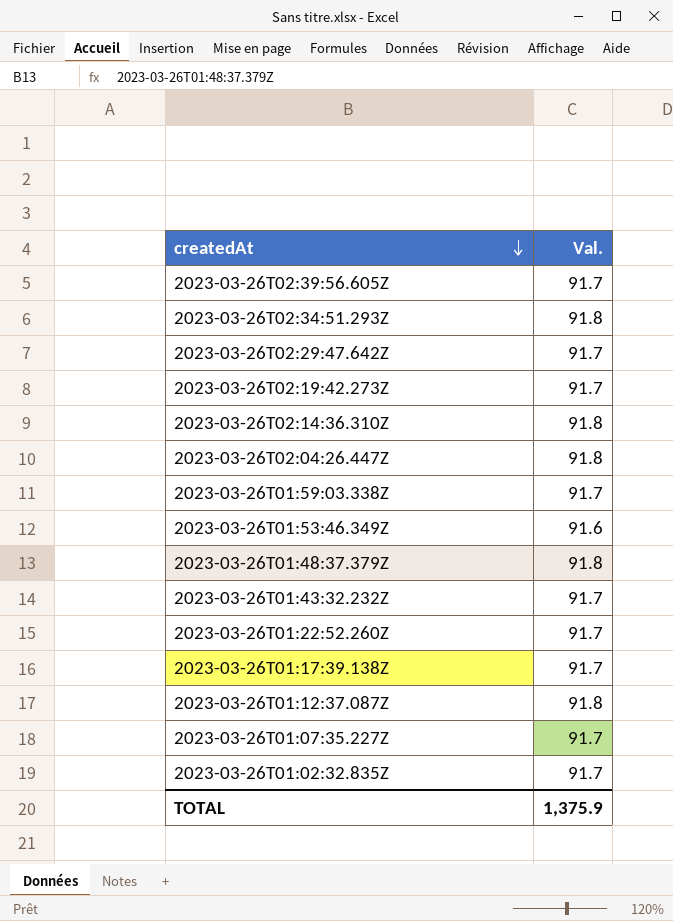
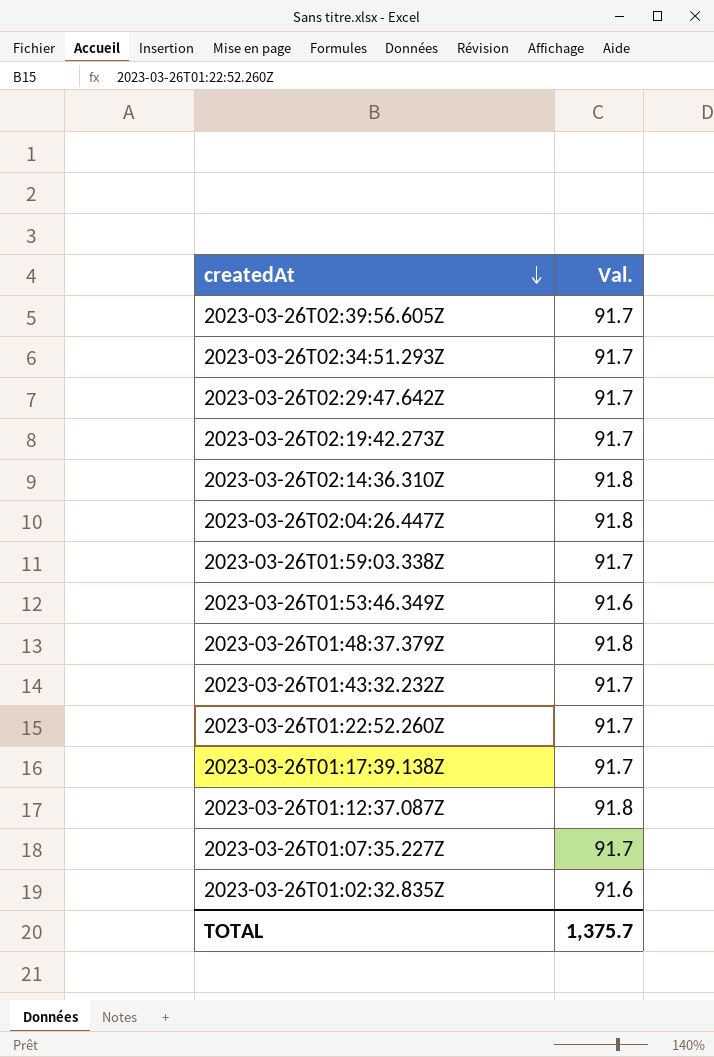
2023-03-26T02:34:51.293Z | Val.: 91.8 -> 91.7
2023-03-26T01:02:32.835Z | Val.: 91.7 -> 91.6
TOTAL | Val.: 1,375.9 -> 1,375.7

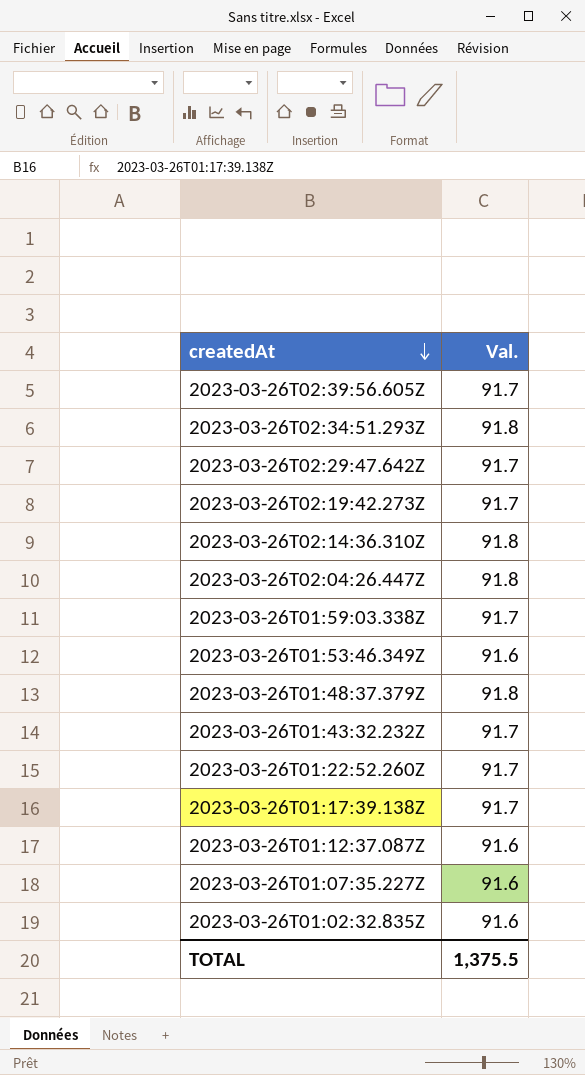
2023-03-26T02:34:51.293Z | Val.: 91.7 -> 91.8
2023-03-26T01:12:37.087Z | Val.: 91.8 -> 91.6
2023-03-26T01:07:35.227Z | Val.: 91.7 -> 91.6
TOTAL | Val.: 1,375.7 -> 1,375.5

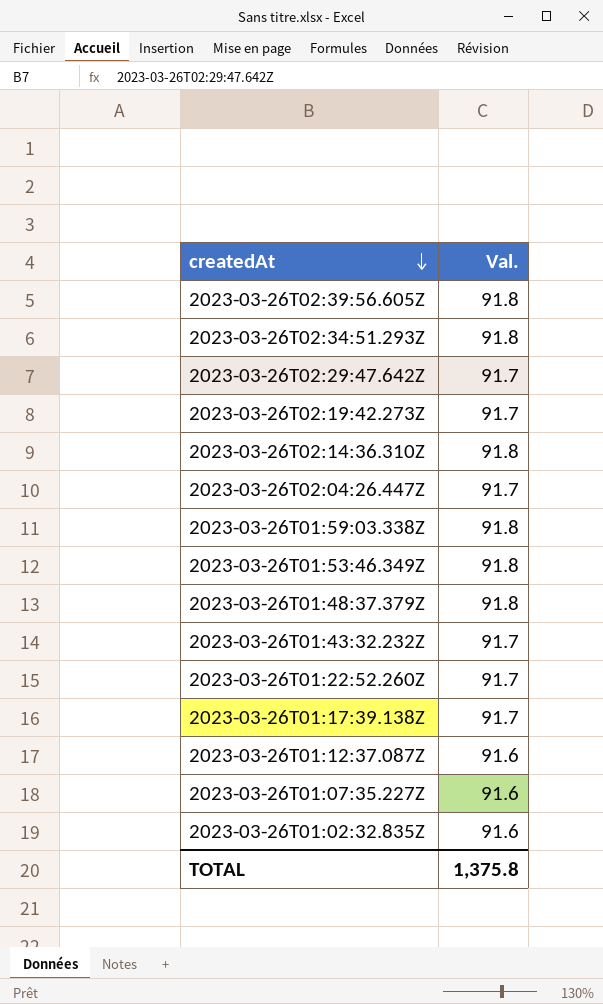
2023-03-26T02:39:56.605Z | Val.: 91.7 -> 91.8
2023-03-26T02:04:26.447Z | Val.: 91.8 -> 91.7
2023-03-26T01:59:03.338Z | Val.: 91.7 -> 91.8
2023-03-26T01:53:46.349Z | Val.: 91.6 -> 91.8
TOTAL | Val.: 1,375.5 -> 1,375.8

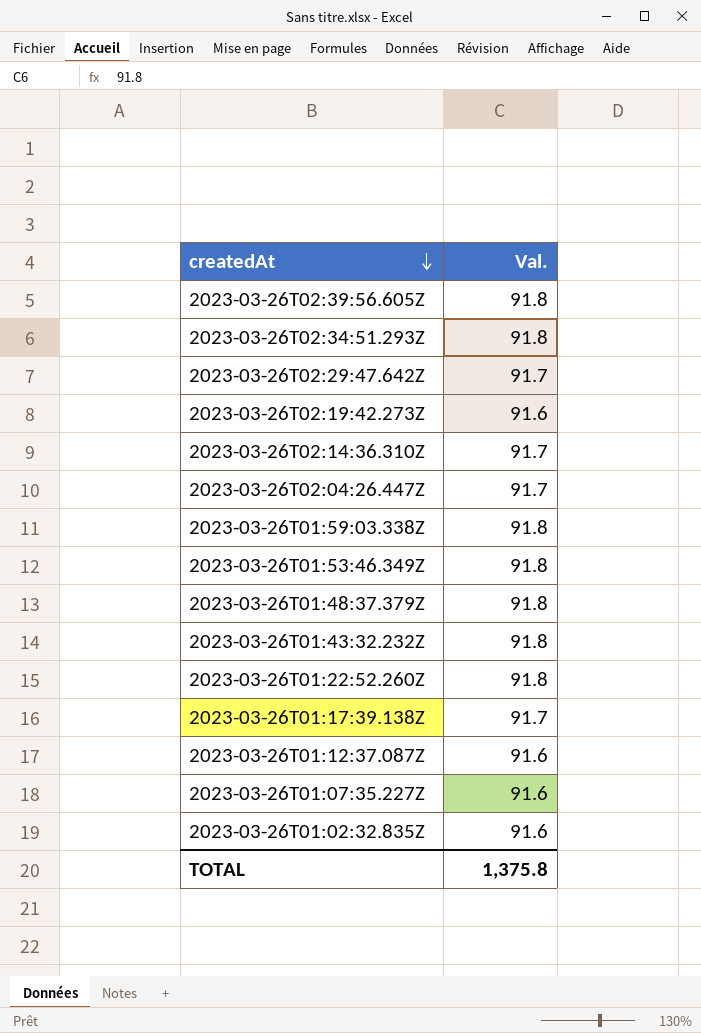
2023-03-26T02:19:42.273Z | Val.: 91.7 -> 91.6
2023-03-26T02:14:36.310Z | Val.: 91.8 -> 91.7
2023-03-26T01:43:32.232Z | Val.: 91.7 -> 91.8
2023-03-26T01:22:52.260Z | Val.: 91.7 -> 91.8

